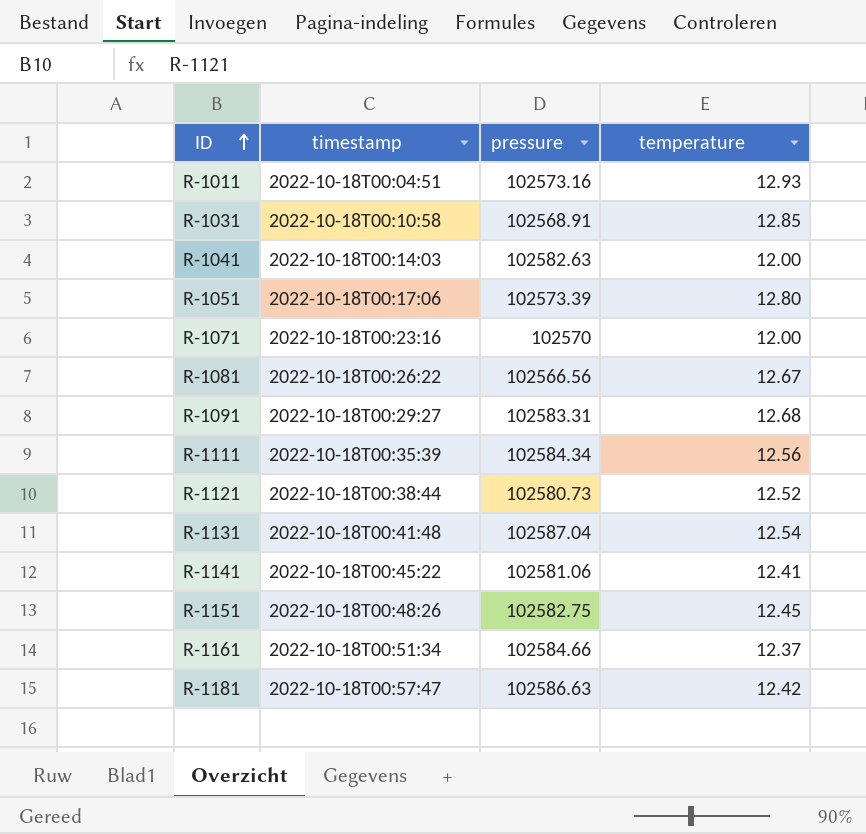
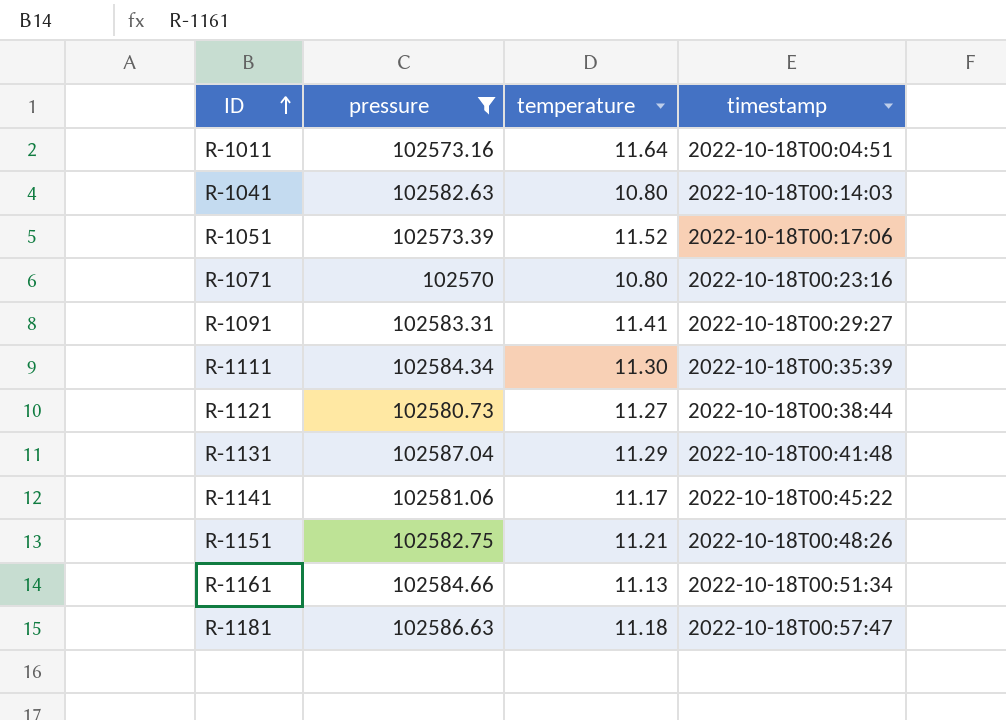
filter: none -> pressure >= 102570
column timestamp | position: 2 -> 4
R-1011 | temperature: 12.93 -> 11.64
R-1041 | temperature: 12.00 -> 10.80
R-1051 | temperature: 12.80 -> 11.52
R-1071 | temperature: 12.00 -> 10.80
R-1091 | temperature: 12.68 -> 11.41
R-1111 | temperature: 12.56 -> 11.30
R-1121 | temperature: 12.52 -> 11.27
R-1131 | temperature: 12.54 -> 11.29
R-1141 | temperature: 12.41 -> 11.17
R-1151 | temperature: 12.45 -> 11.21
R-1161 | temperature: 12.37 -> 11.13
R-1181 | temperature: 12.42 -> 11.18

